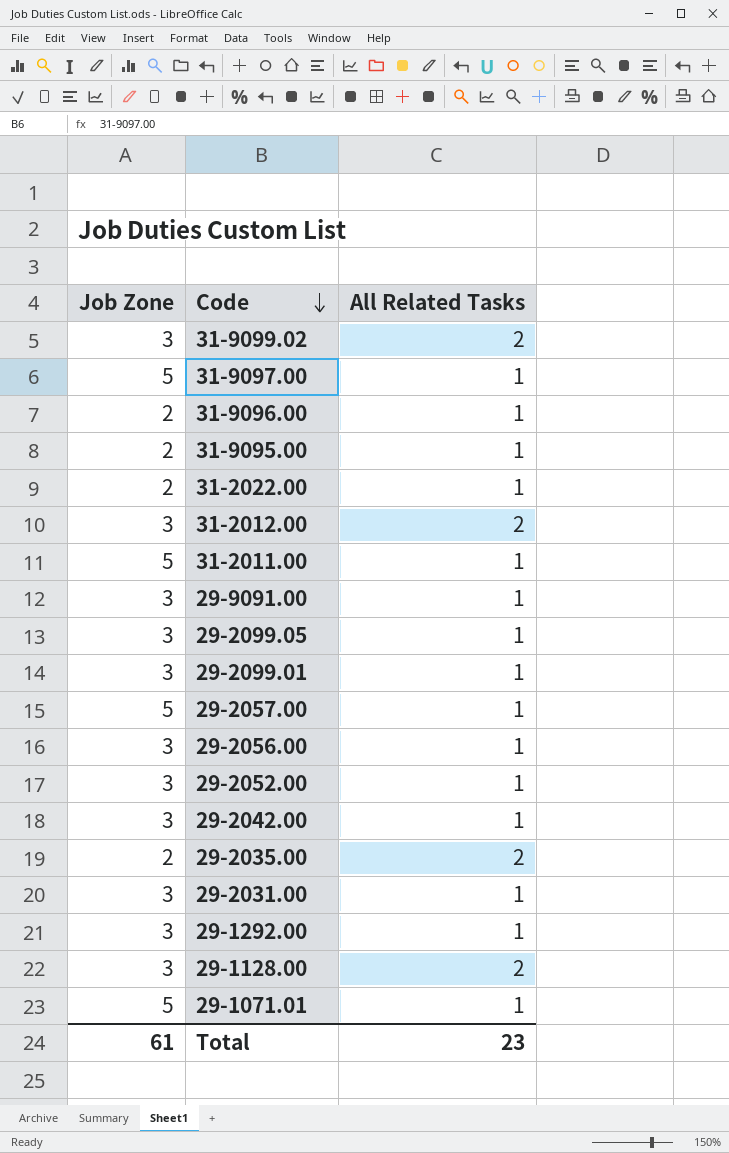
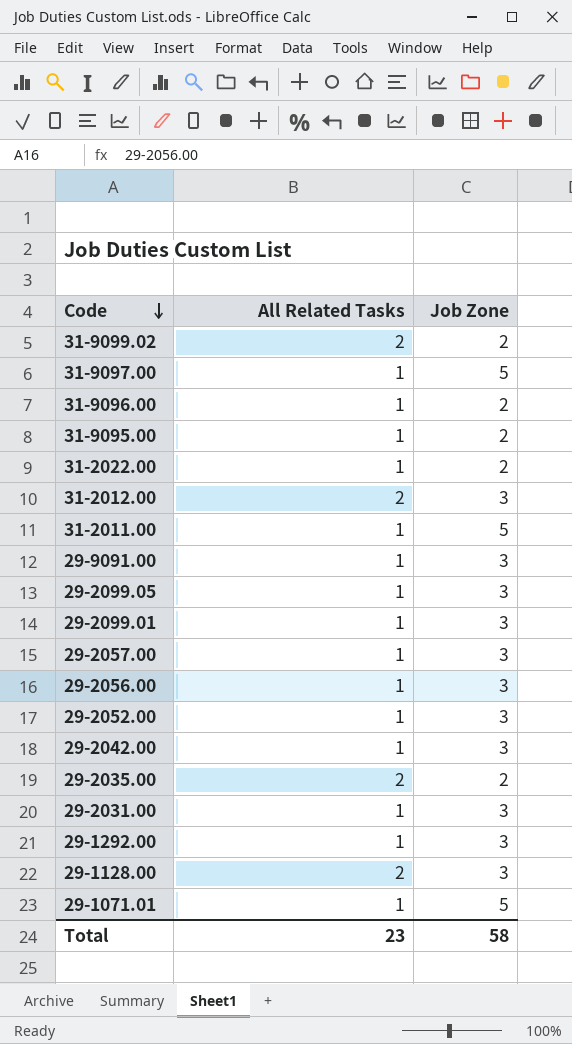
column Job Zone | position: 1 -> 3
31-9099.02 | Job Zone: 3 -> 2
29-2057.00 | Job Zone: 5 -> 3
Total | Job Zone: 61 -> 58

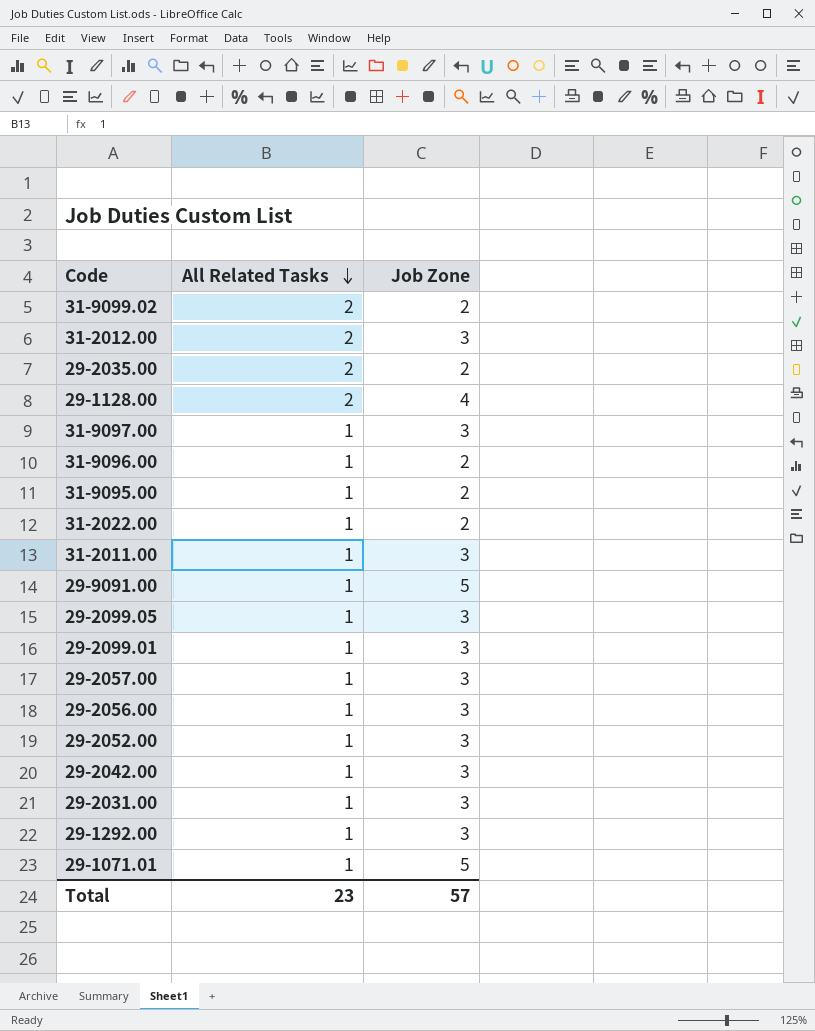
row order: Code descending -> All Related Tasks descending
29-1128.00 | Job Zone: 3 -> 4
31-9097.00 | Job Zone: 5 -> 3
31-2011.00 | Job Zone: 5 -> 3
29-9091.00 | Job Zone: 3 -> 5
Total | Job Zone: 58 -> 57

